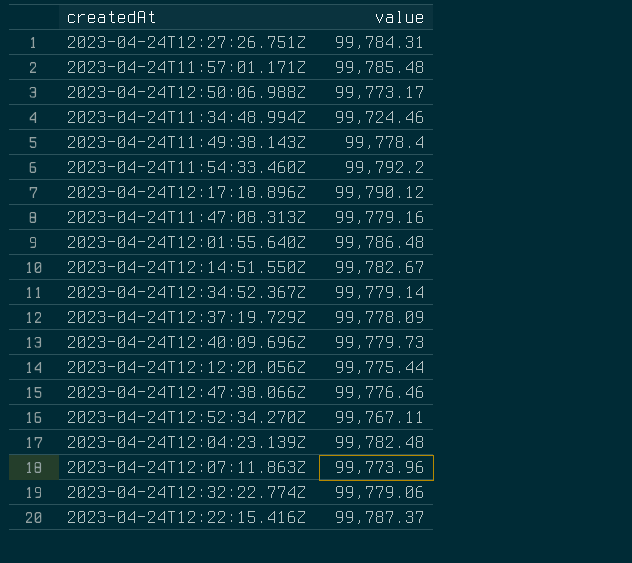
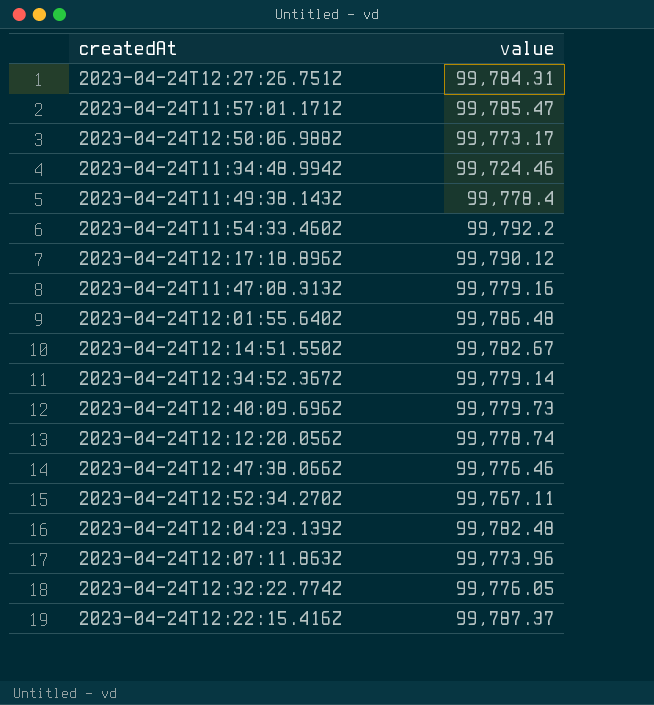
row 2023-04-24T12:37:19.729Z: 99,778.09 -> none
2023-04-24T11:57:01.171Z | value: 99,785.48 -> 99,785.47
2023-04-24T12:12:20.056Z | value: 99,775.44 -> 99,778.74
2023-04-24T12:32:22.774Z | value: 99,779.06 -> 99,776.05

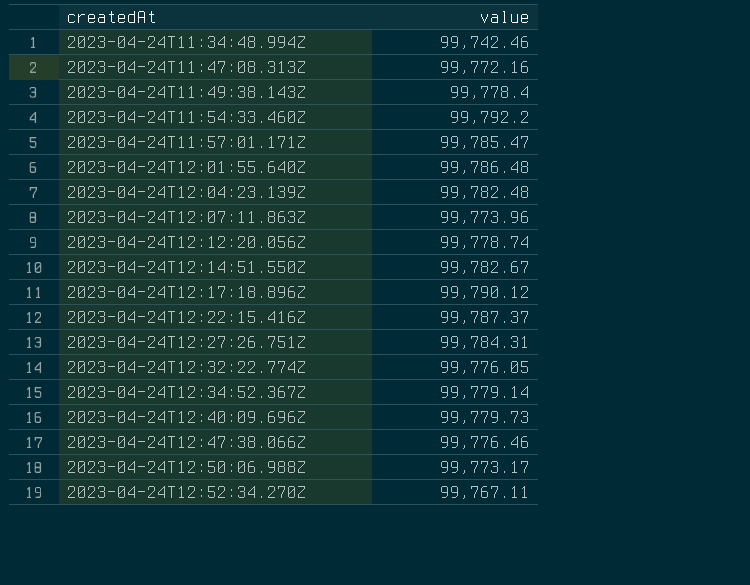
row order: none -> createdAt ascending
2023-04-24T11:34:48.994Z | value: 99,724.46 -> 99,742.46
2023-04-24T11:47:08.313Z | value: 99,779.16 -> 99,772.16

